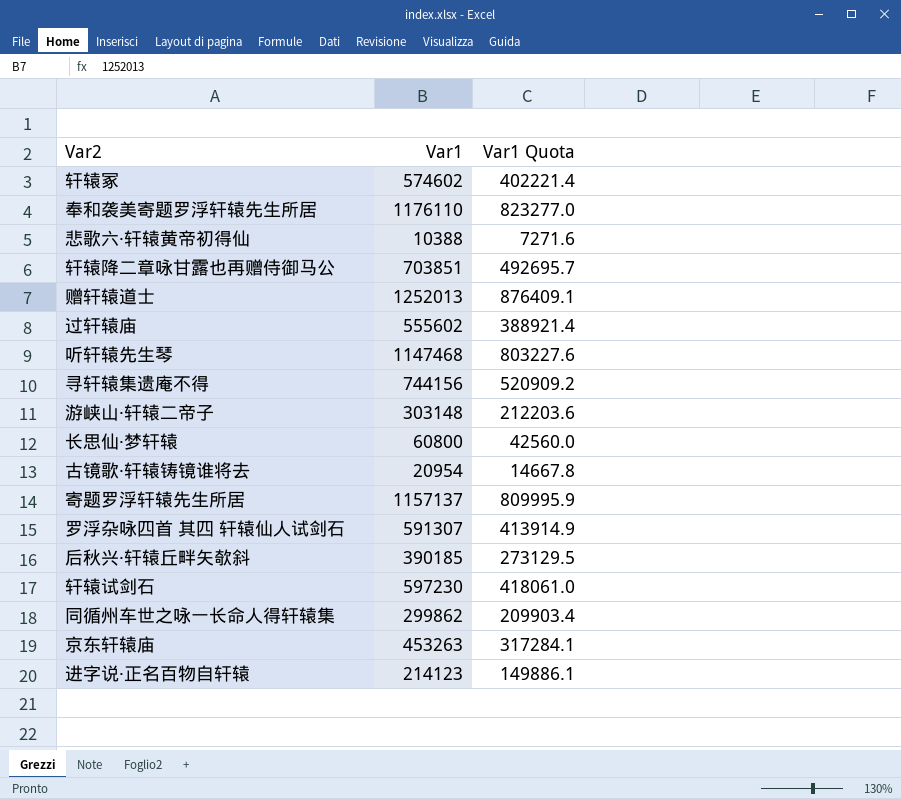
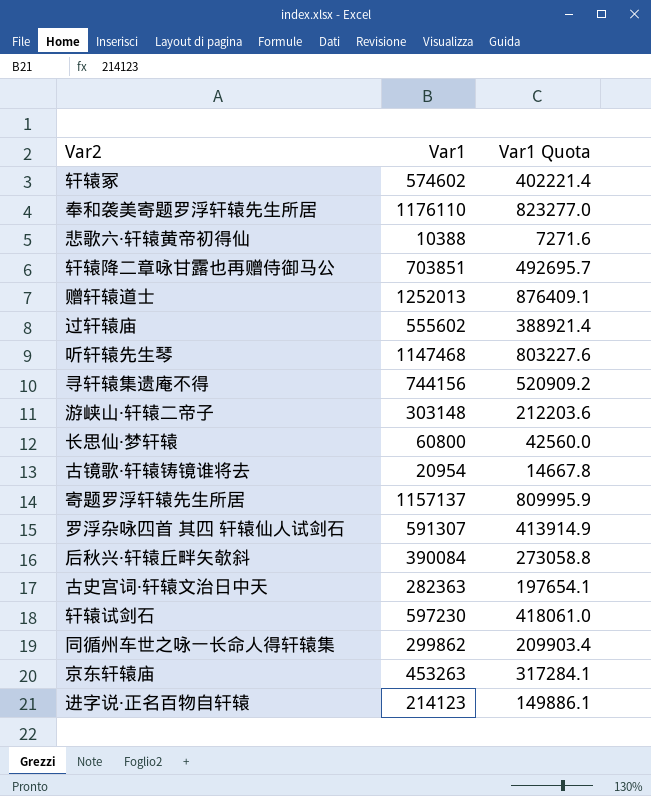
后秋兴·轩辕丘畔矢欹斜 | Var1: 390185 -> 390084
后秋兴·轩辕丘畔矢欹斜 | Var1 Quota: 273129.5 -> 273058.8
row 古史宫词·轩辕文治日中天: none -> 282363 | 197654.1

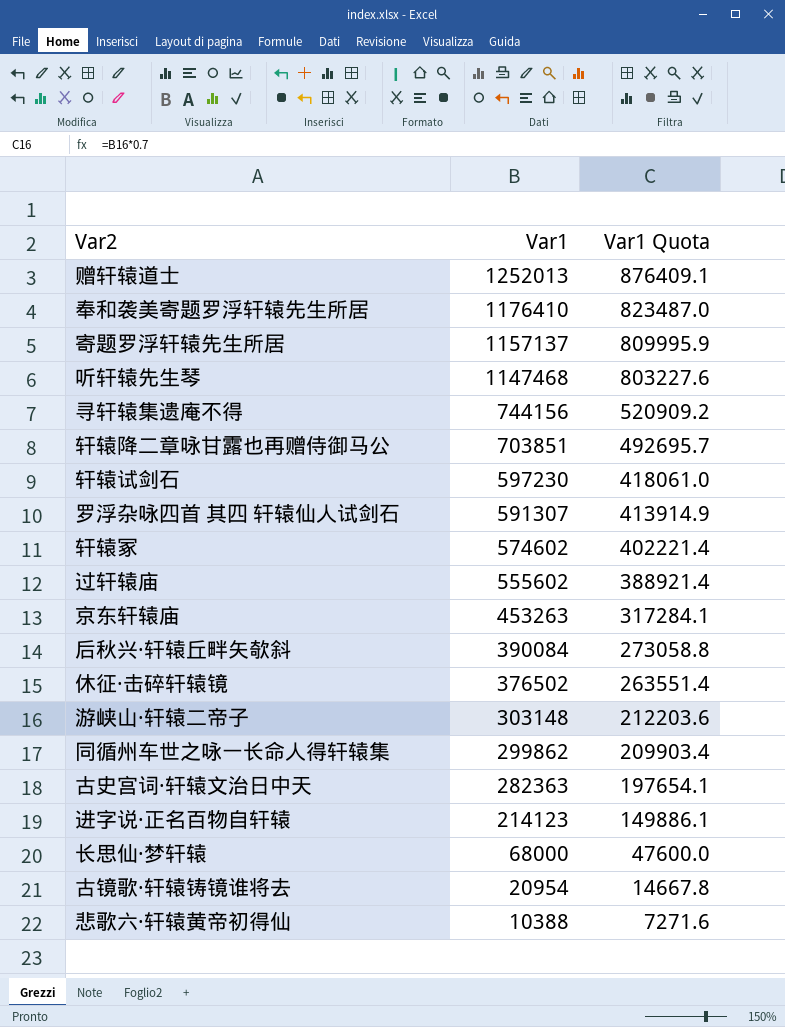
row order: none -> Var1 descending
奉和袭美寄题罗浮轩辕先生所居 | Var1: 1176110 -> 1176410
奉和袭美寄题罗浮轩辕先生所居 | Var1 Quota: 823277.0 -> 823487.0
row 休征·击碎轩辕镜: none -> 376502 | 263551.4
长思仙·梦轩辕 | Var1: 60800 -> 68000
长思仙·梦轩辕 | Var1 Quota: 42560.0 -> 47600.0

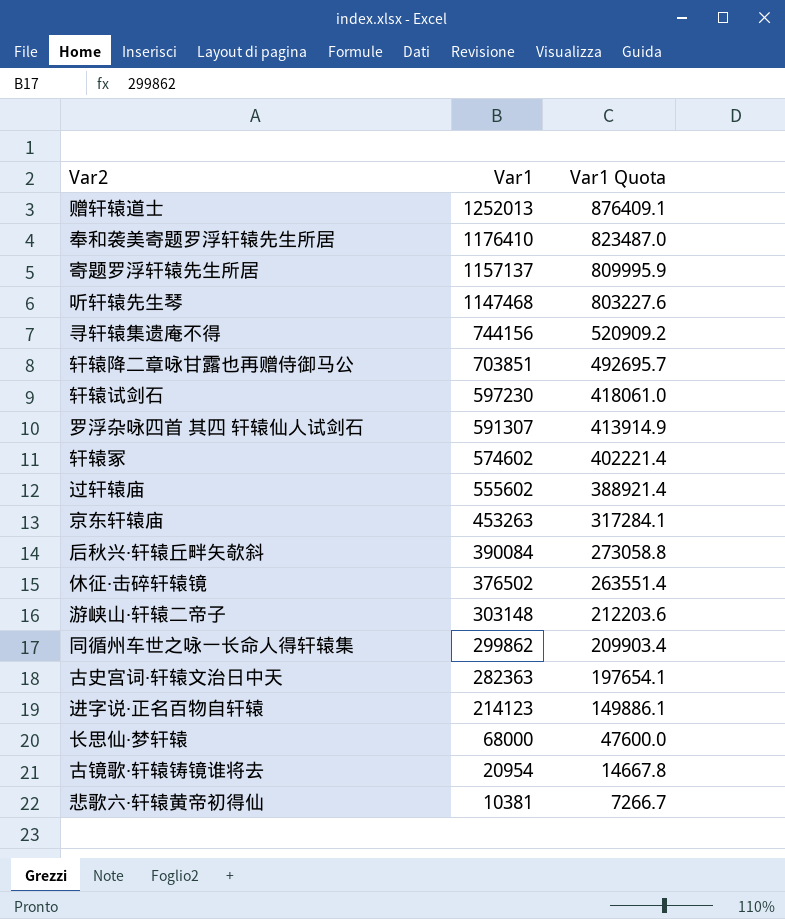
悲歌六·轩辕黄帝初得仙 | Var1: 10388 -> 10381
悲歌六·轩辕黄帝初得仙 | Var1 Quota: 7271.6 -> 7266.7

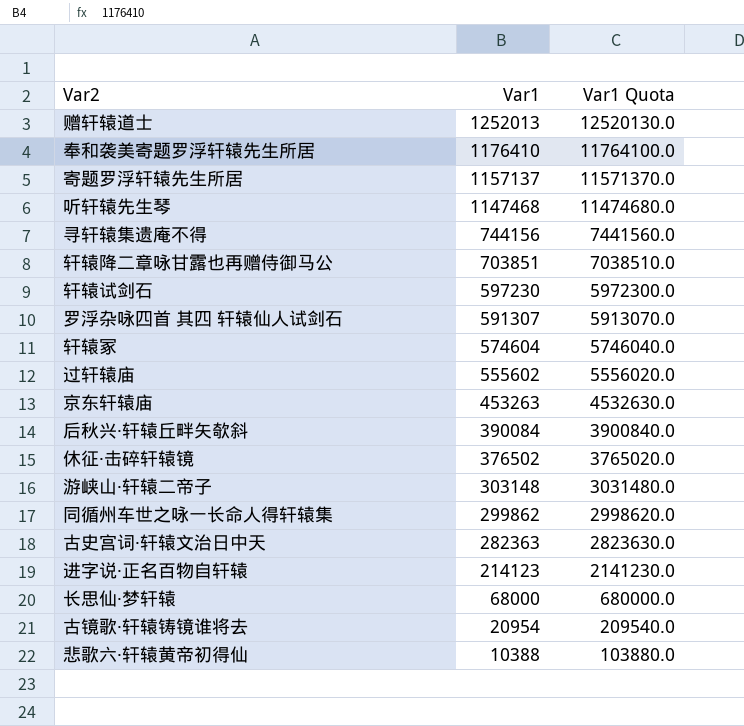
column Var1 Quota | formula: [Var1] * 0.7 -> [Var1] * 10
轩辕冢 | Var1: 574602 -> 574604
悲歌六·轩辕黄帝初得仙 | Var1: 10381 -> 10388

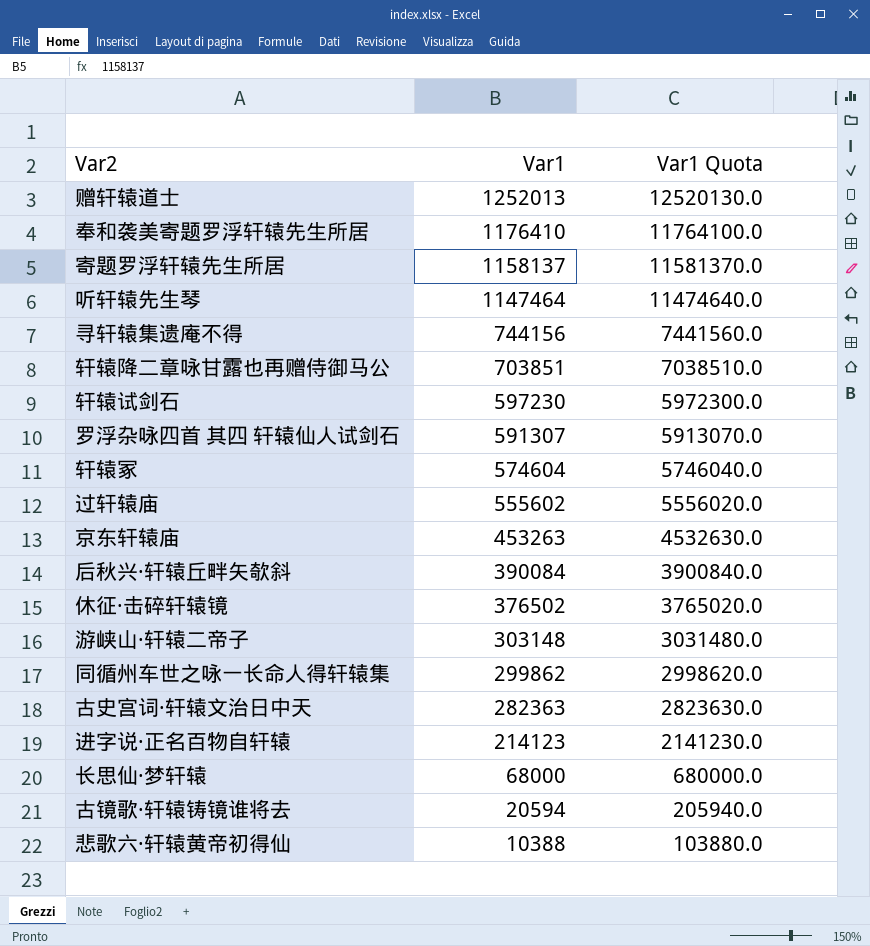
寄题罗浮轩辕先生所居 | Var1: 1157137 -> 1158137
寄题罗浮轩辕先生所居 | Var1 Quota: 11571370.0 -> 11581370.0
听轩辕先生琴 | Var1: 1147468 -> 1147464
听轩辕先生琴 | Var1 Quota: 11474680.0 -> 11474640.0
古镜歌·轩辕铸镜谁将去 | Var1: 20954 -> 20594
古镜歌·轩辕铸镜谁将去 | Var1 Quota: 209540.0 -> 205940.0

